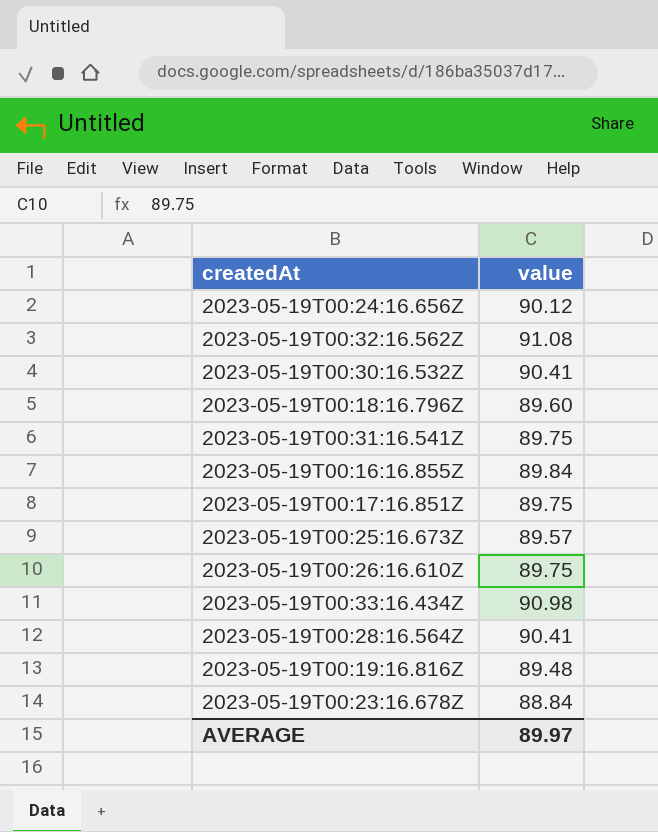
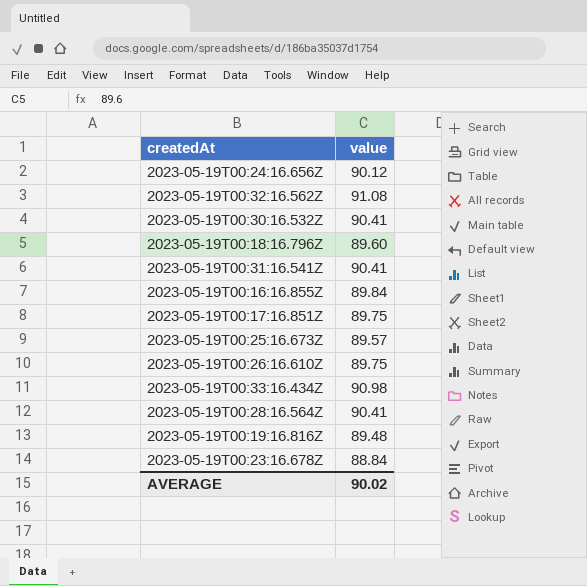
2023-05-19T00:31:16.541Z | value: 89.75 -> 90.41
AVERAGE | value: 89.97 -> 90.02

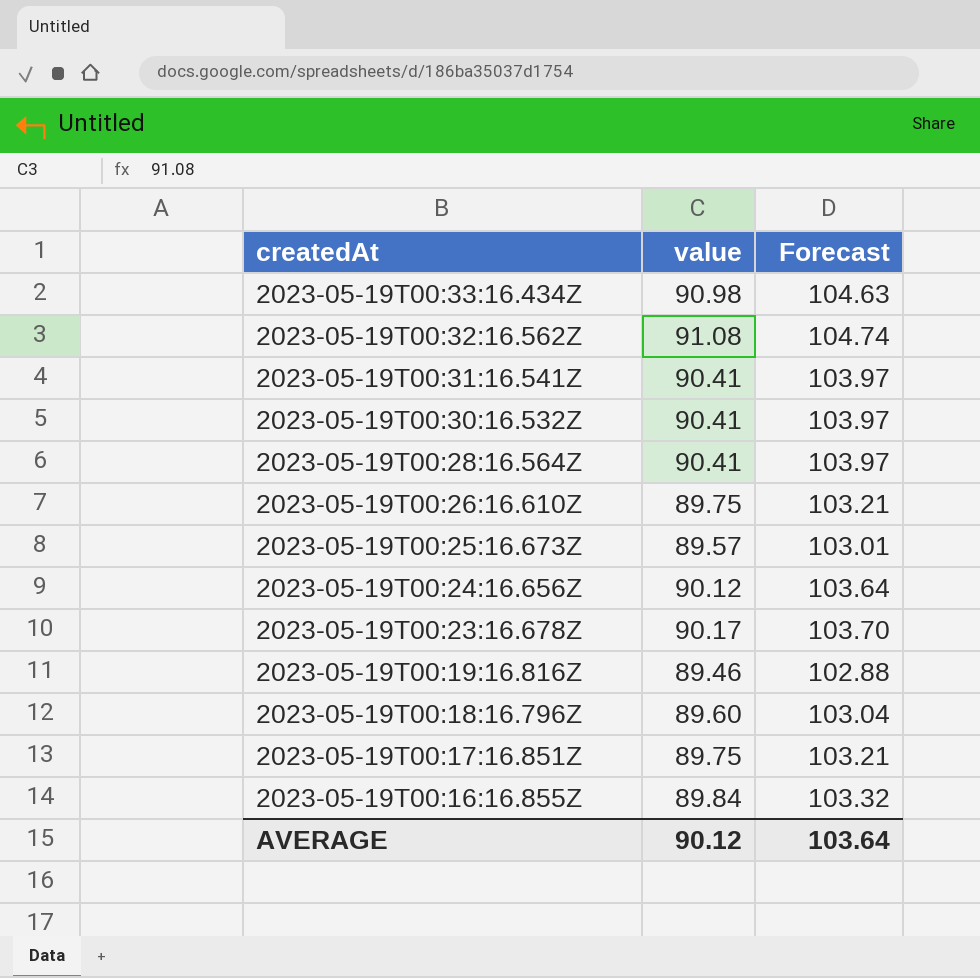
row order: none -> createdAt descending
column Forecast | formula: none -> [value] * 1.15
2023-05-19T00:23:16.678Z | value: 88.84 -> 90.17
2023-05-19T00:19:16.816Z | value: 89.48 -> 89.46
AVERAGE | value: 90.02 -> 90.12

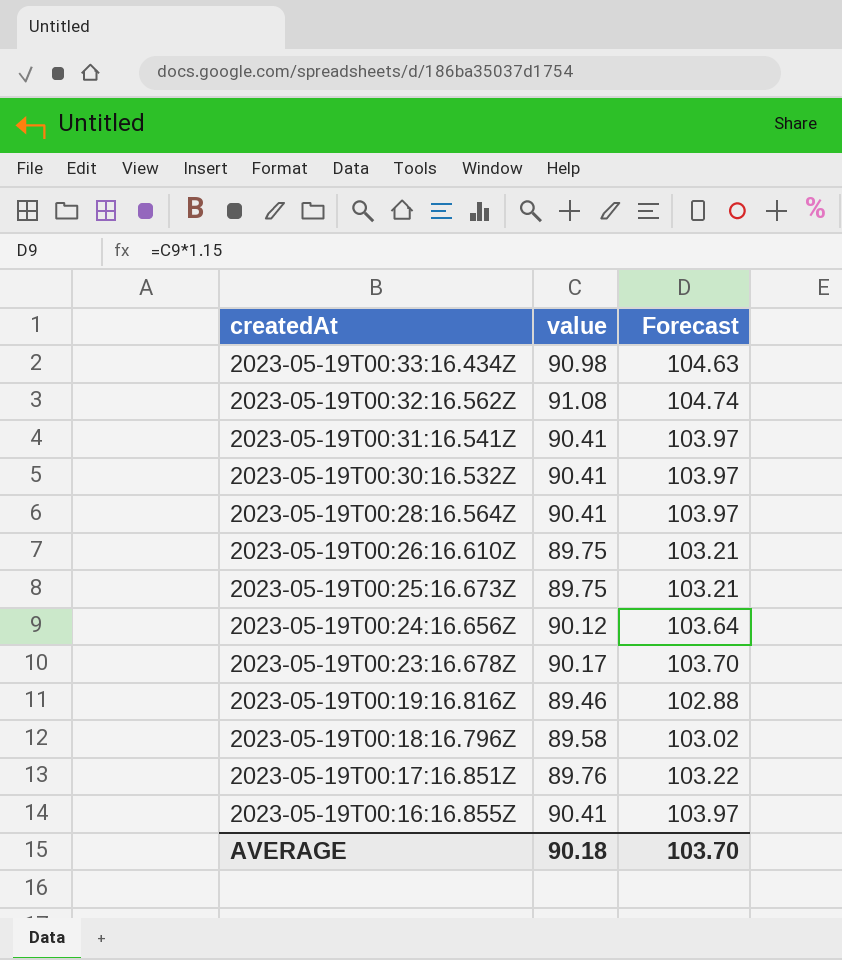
2023-05-19T00:25:16.673Z | value: 89.57 -> 89.75
2023-05-19T00:25:16.673Z | Forecast: 103.01 -> 103.21
2023-05-19T00:18:16.796Z | value: 89.60 -> 89.58
2023-05-19T00:18:16.796Z | Forecast: 103.04 -> 103.02
2023-05-19T00:17:16.851Z | value: 89.75 -> 89.76
2023-05-19T00:17:16.851Z | Forecast: 103.21 -> 103.22
2023-05-19T00:16:16.855Z | value: 89.84 -> 90.41
2023-05-19T00:16:16.855Z | Forecast: 103.32 -> 103.97
AVERAGE | value: 90.12 -> 90.18
AVERAGE | Forecast: 103.64 -> 103.70

